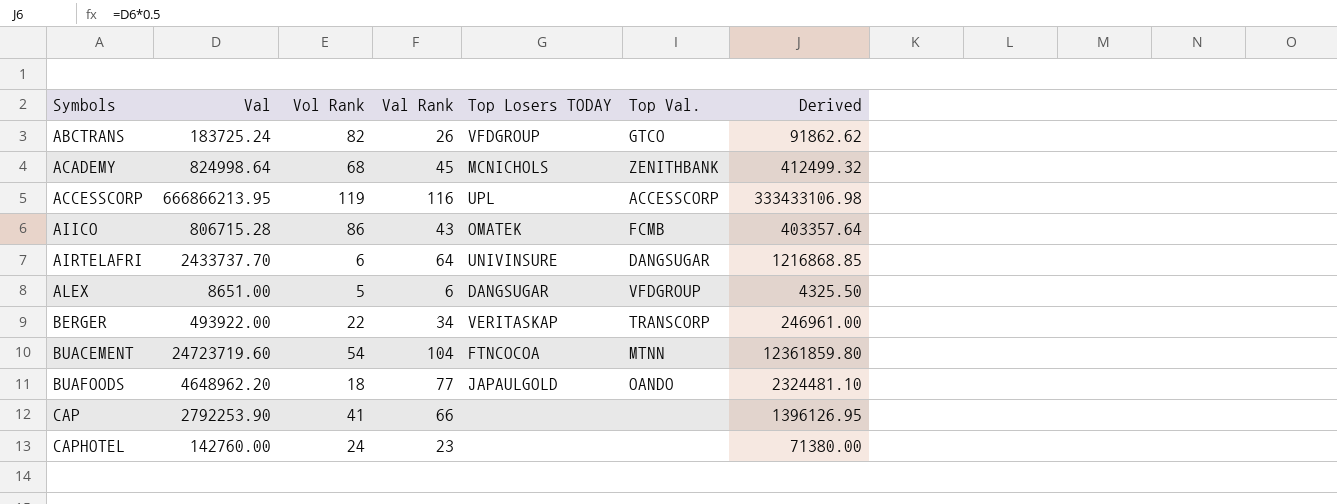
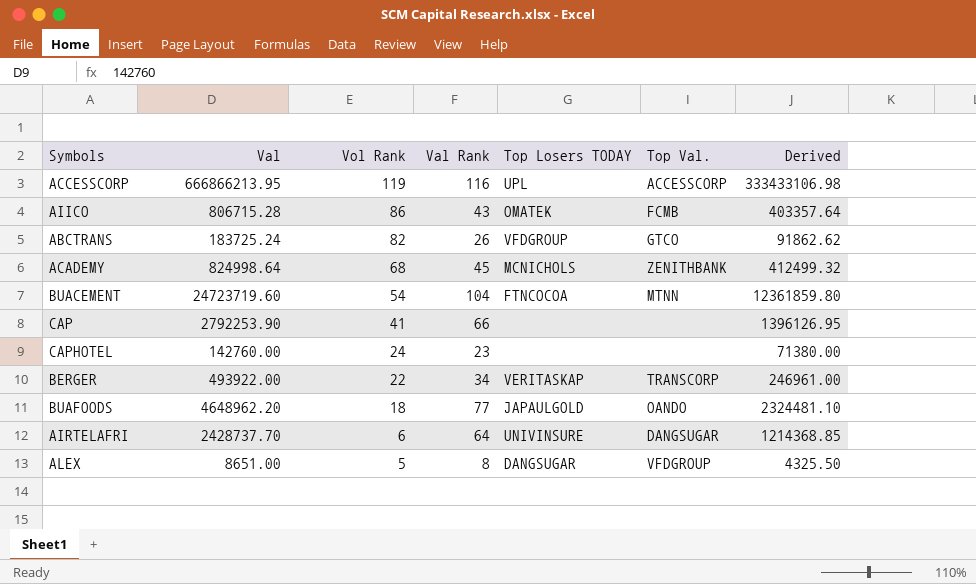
row order: Symbols ascending -> Vol Rank descending
AIRTELAFRI | Val: 2433737.70 -> 2428737.70
AIRTELAFRI | Derived: 1216868.85 -> 1214368.85
ALEX | Val Rank: 6 -> 8

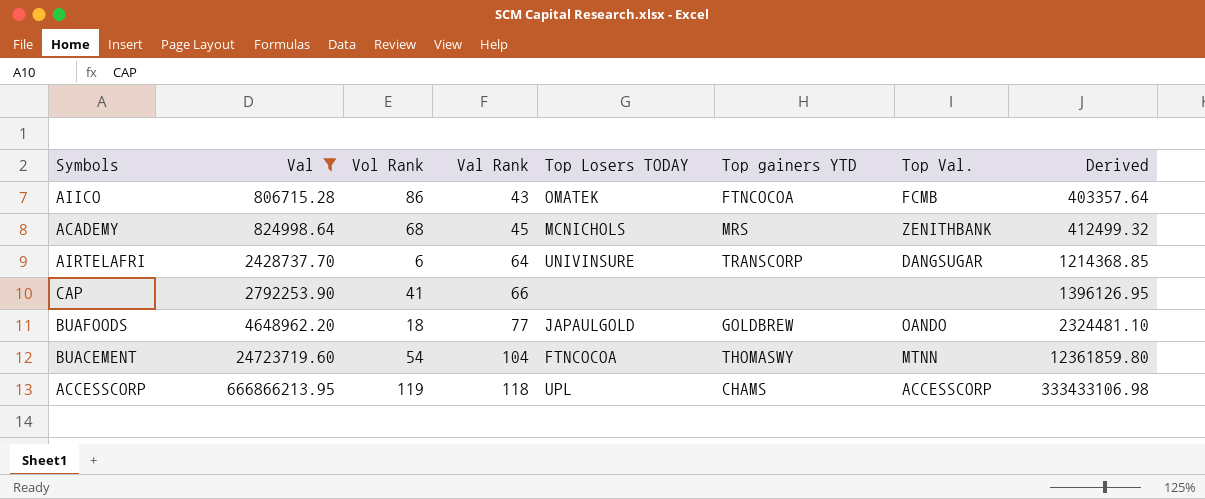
filter: none -> Val >= 806715.28
row order: Vol Rank descending -> Val ascending
column Top gainers YTD | position: none -> 6
ACCESSCORP | Val Rank: 116 -> 118

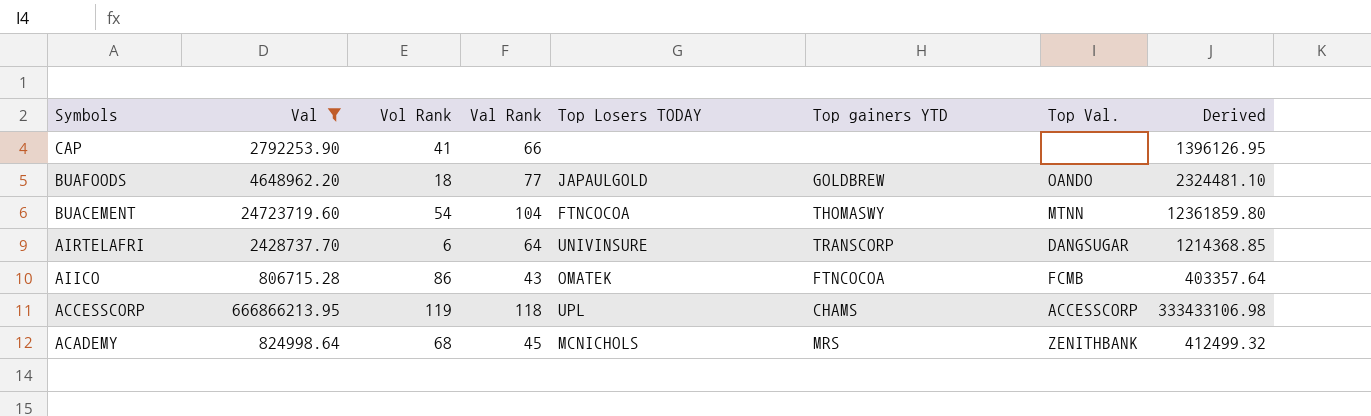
row order: Val ascending -> Symbols descending

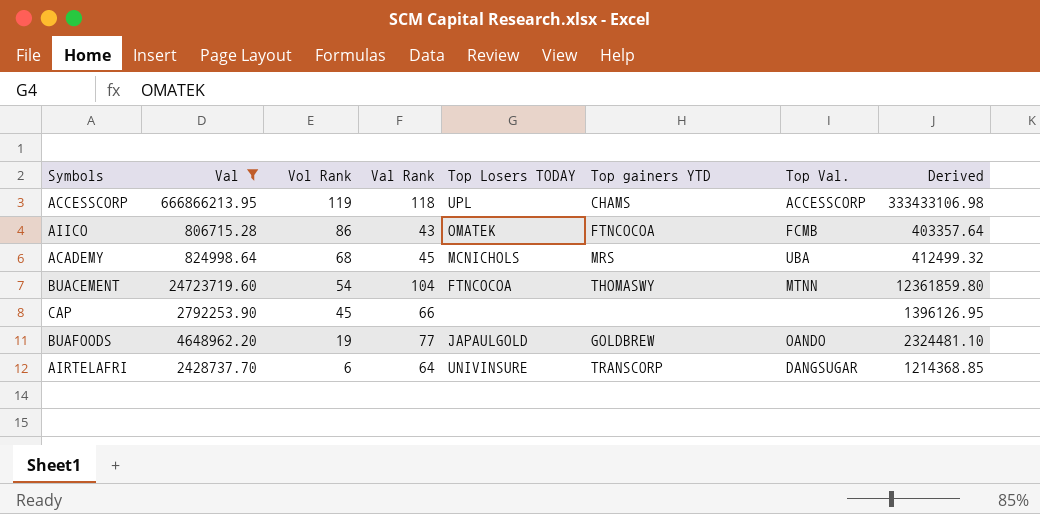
row order: Symbols descending -> Vol Rank descending
ACADEMY | Top Val.: ZENITHBANK -> UBA
CAP | Vol Rank: 41 -> 45
BUAFOODS | Vol Rank: 18 -> 19

